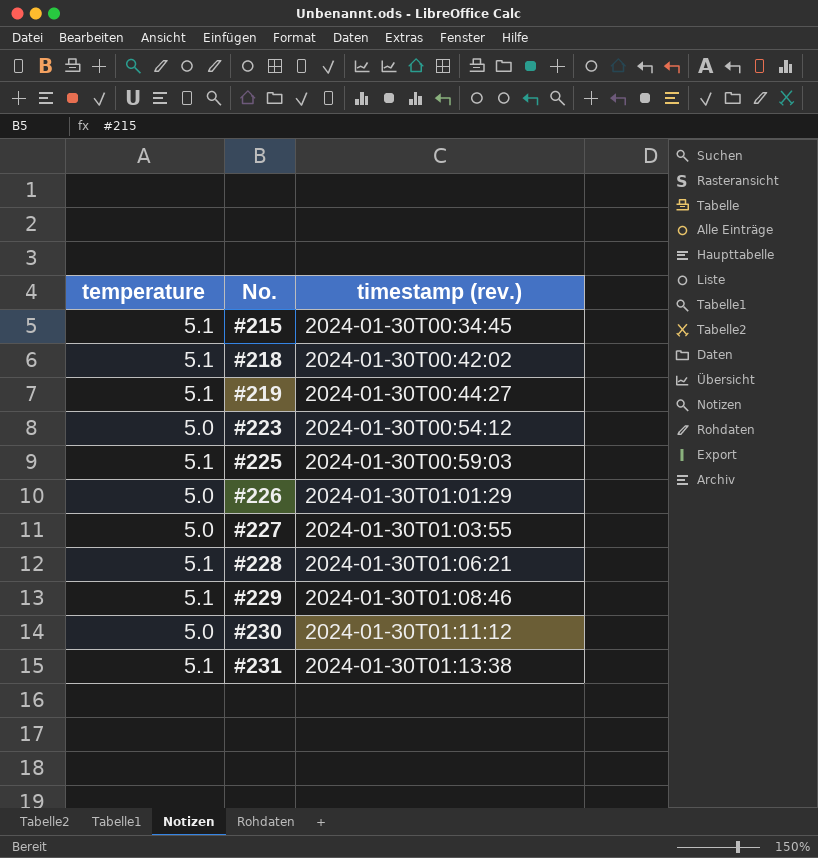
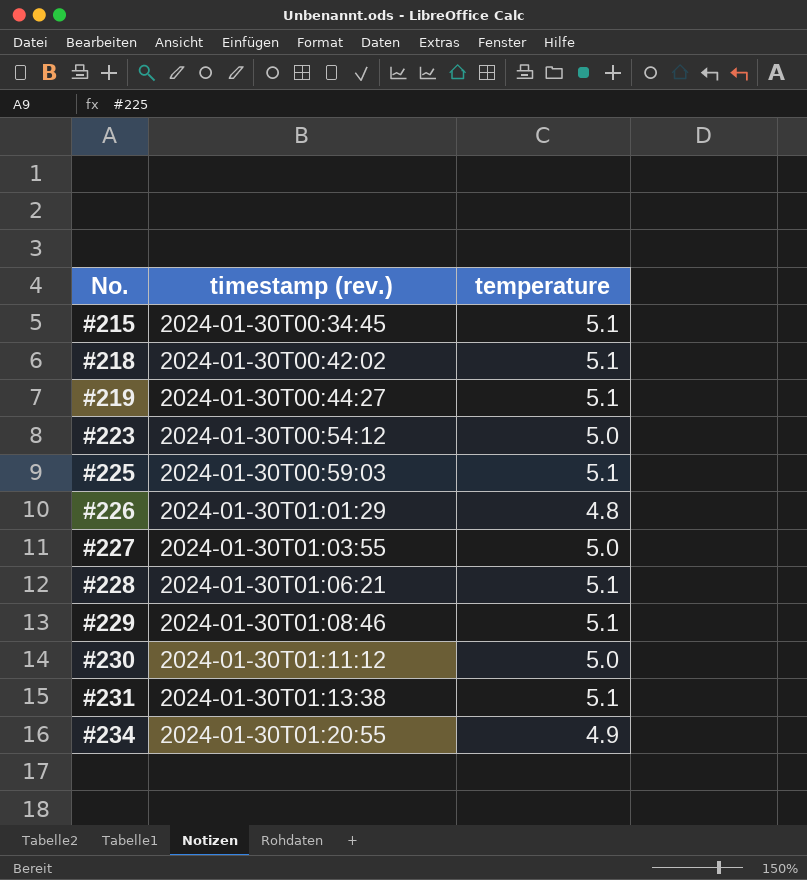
column temperature | position: 1 -> 3
#226 | temperature: 5.0 -> 4.8
row #234: none -> 2024-01-30T01:20:55 | 4.9

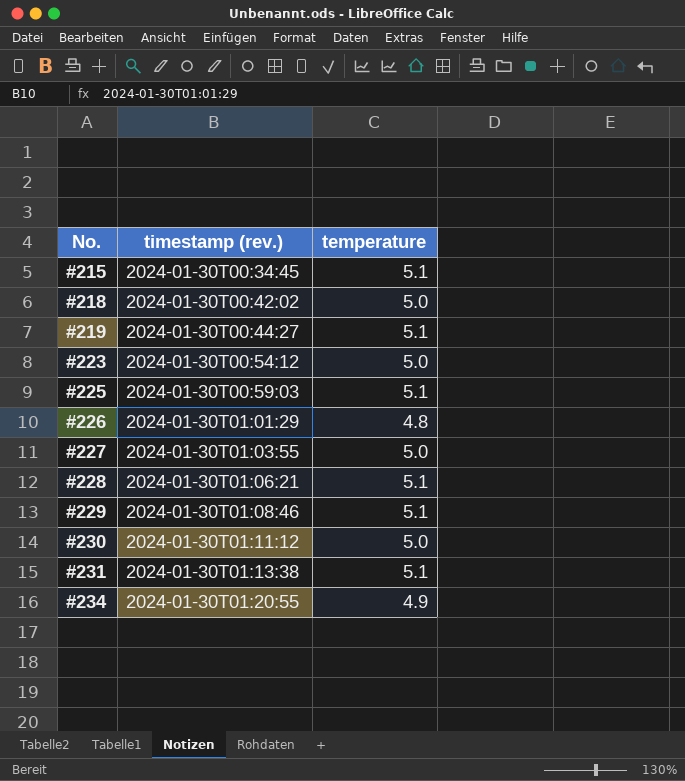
#218 | temperature: 5.1 -> 5.0

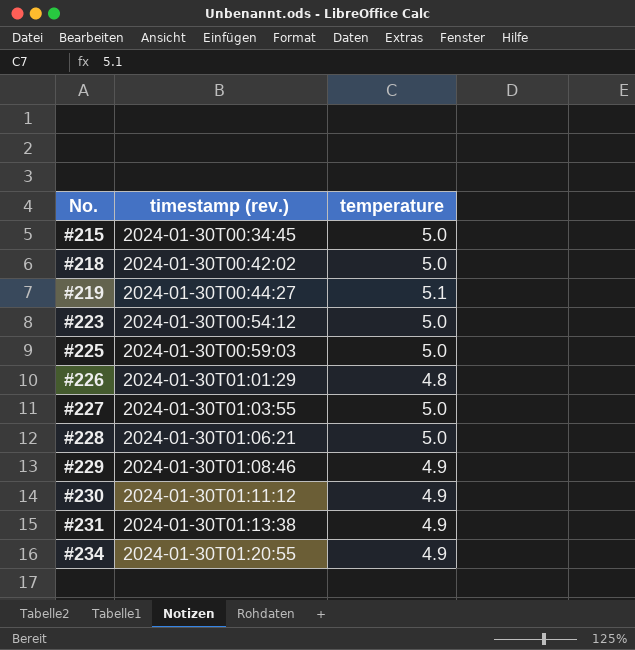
#215 | temperature: 5.1 -> 5.0
#225 | temperature: 5.1 -> 5.0
#228 | temperature: 5.1 -> 5.0
#229 | temperature: 5.1 -> 4.9
#230 | temperature: 5.0 -> 4.9
#231 | temperature: 5.1 -> 4.9

